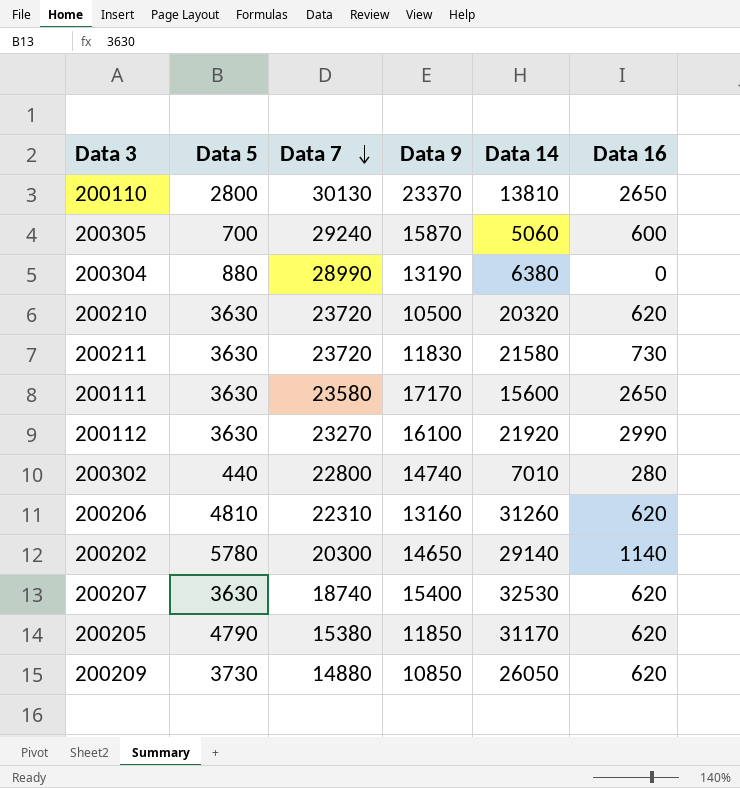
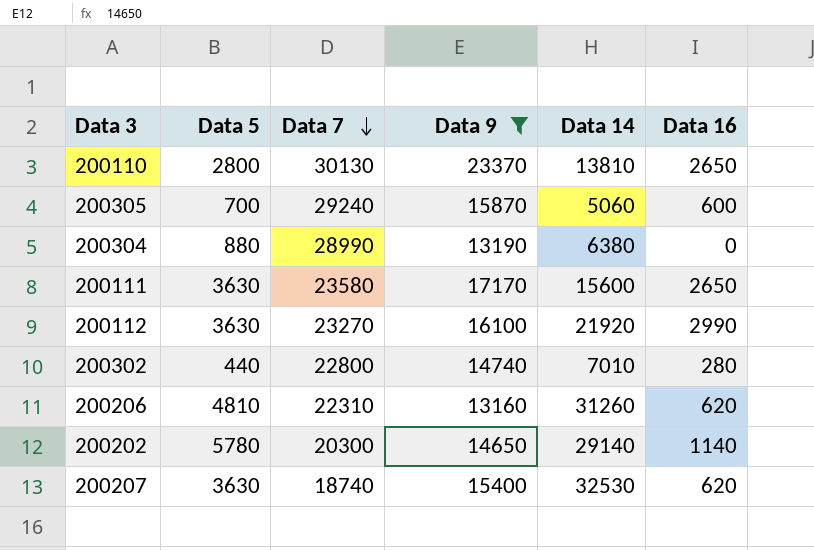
filter: none -> Data 9 >= 13160

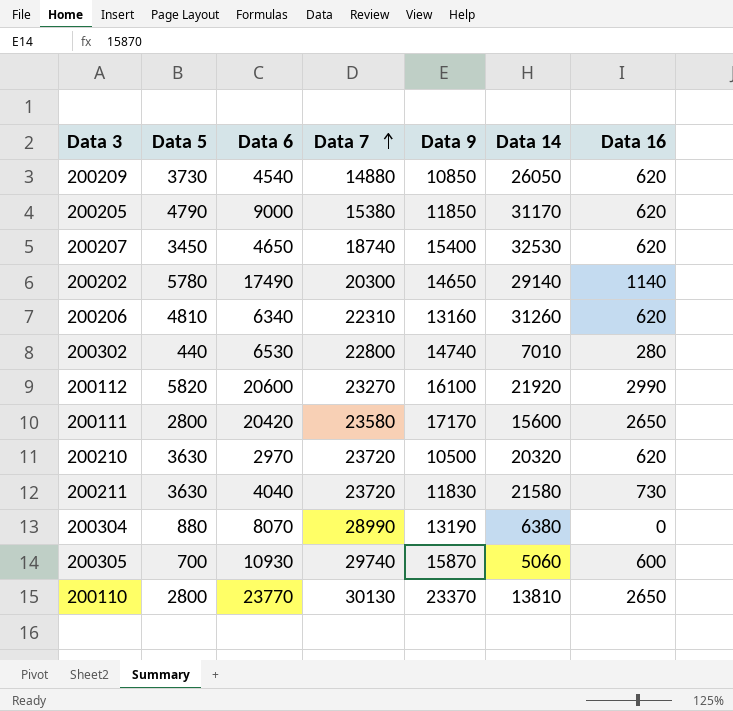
filter: Data 9 >= 13160 -> none
row order: Data 7 descending -> Data 7 ascending
column Data 6 | position: none -> 3
200207 | Data 5: 3630 -> 3450
200112 | Data 5: 3630 -> 5820
200111 | Data 5: 3630 -> 2800
200305 | Data 7: 29240 -> 29740

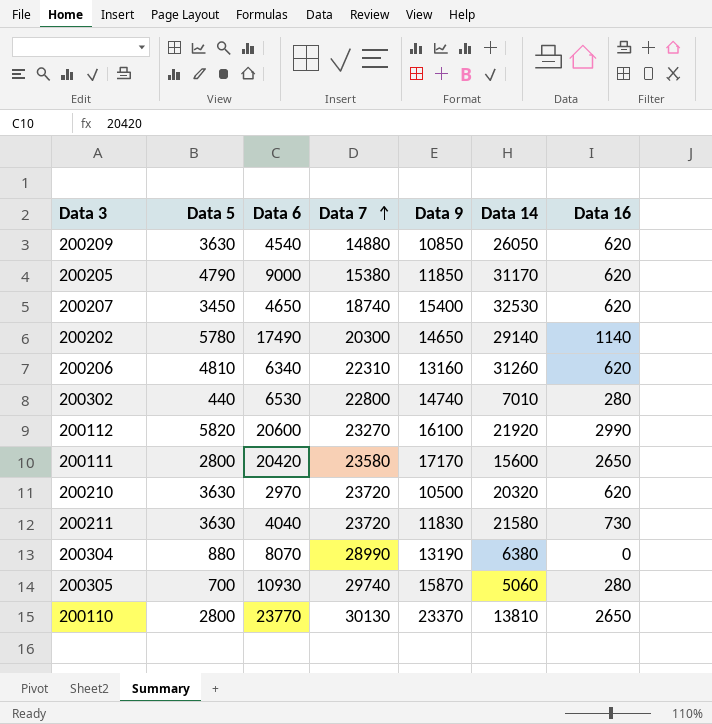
200209 | Data 5: 3730 -> 3630
200305 | Data 16: 600 -> 280

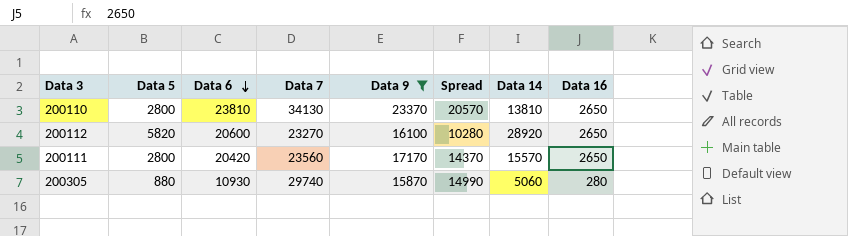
filter: none -> Data 9 >= 15870
row order: Data 7 ascending -> Data 6 descending
column Spread | formula: none -> [Data 9] - [Data 5]
200110 | Data 6: 23770 -> 23810
200110 | Data 7: 30130 -> 34130
200112 | Data 14: 21920 -> 28920
200112 | Data 16: 2990 -> 2650
200111 | Data 7: 23580 -> 23560
200111 | Data 14: 15600 -> 15570
200305 | Data 5: 700 -> 880

